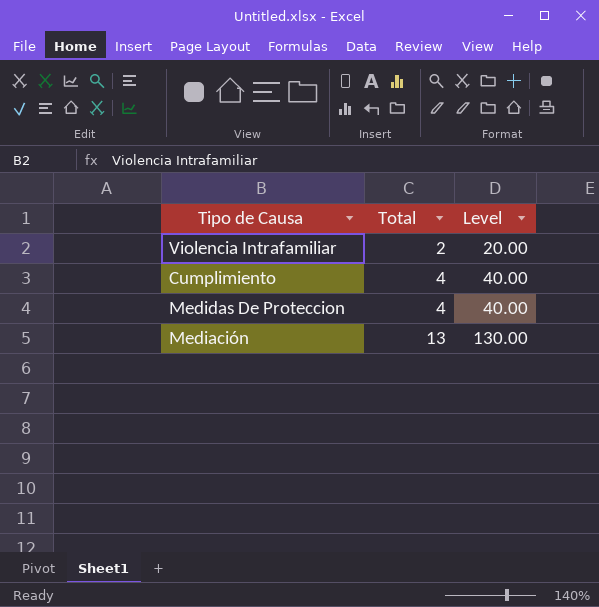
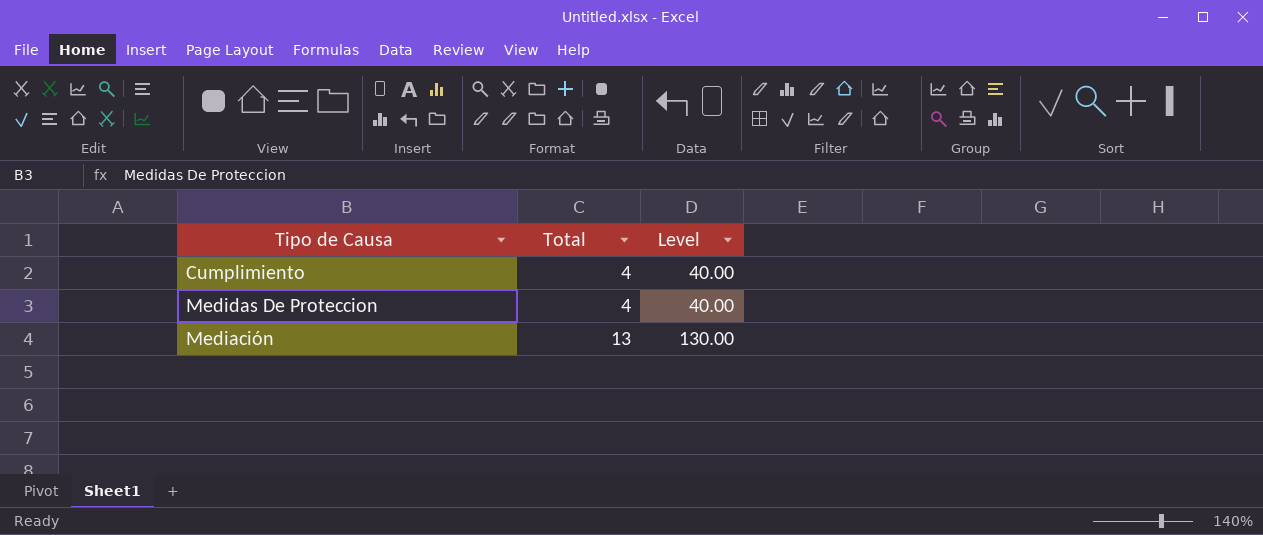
row Violencia Intrafamiliar: 2 | 20.00 -> none

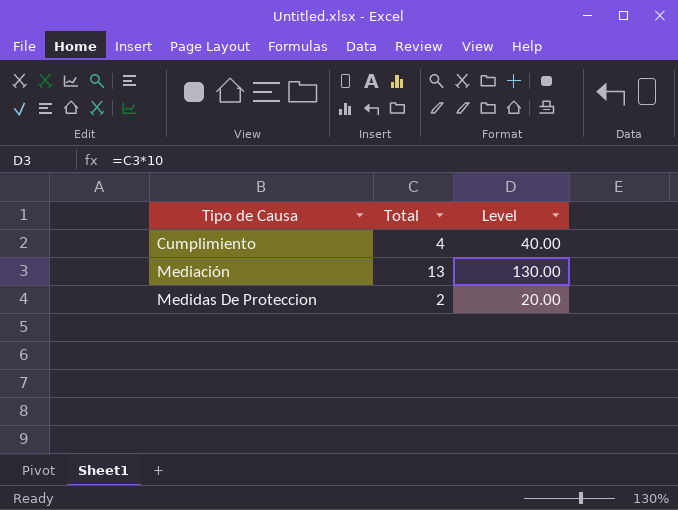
row order: Total ascending -> Tipo de Causa ascending
Medidas De Proteccion | Total: 4 -> 2
Medidas De Proteccion | Level: 40.00 -> 20.00

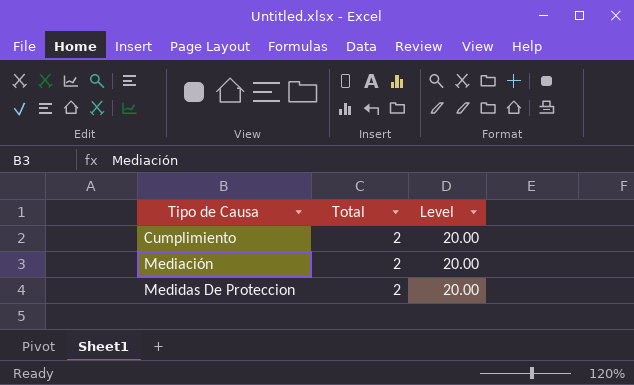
Cumplimiento | Total: 4 -> 2
Cumplimiento | Level: 40.00 -> 20.00
Mediación | Total: 13 -> 2
Mediación | Level: 130.00 -> 20.00

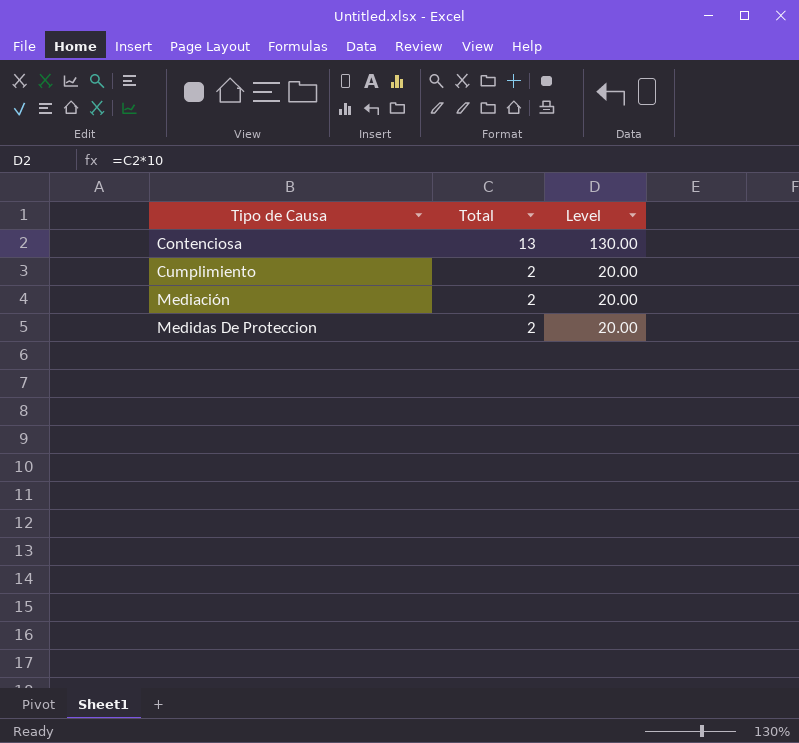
row Contenciosa: none -> 13 | 130.00

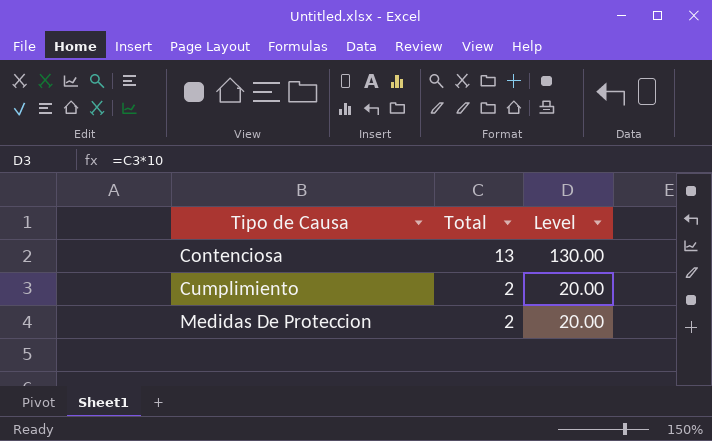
row Mediación: 2 | 20.00 -> none

